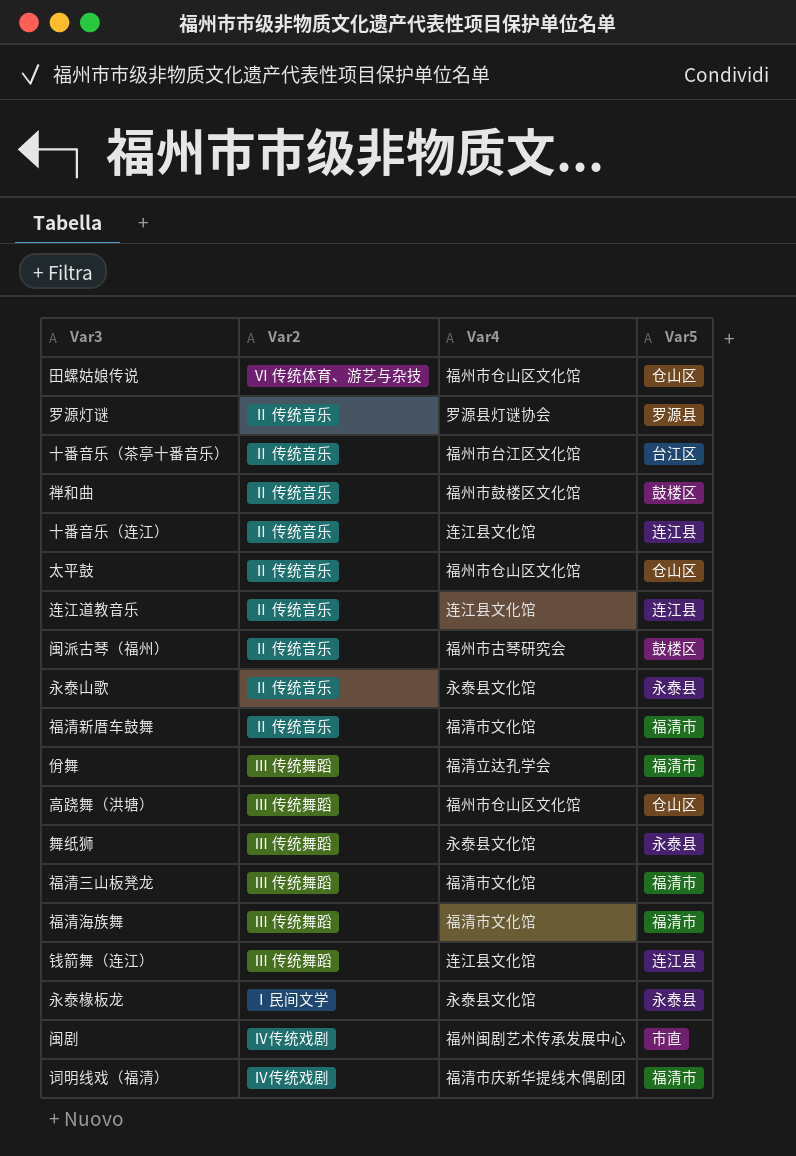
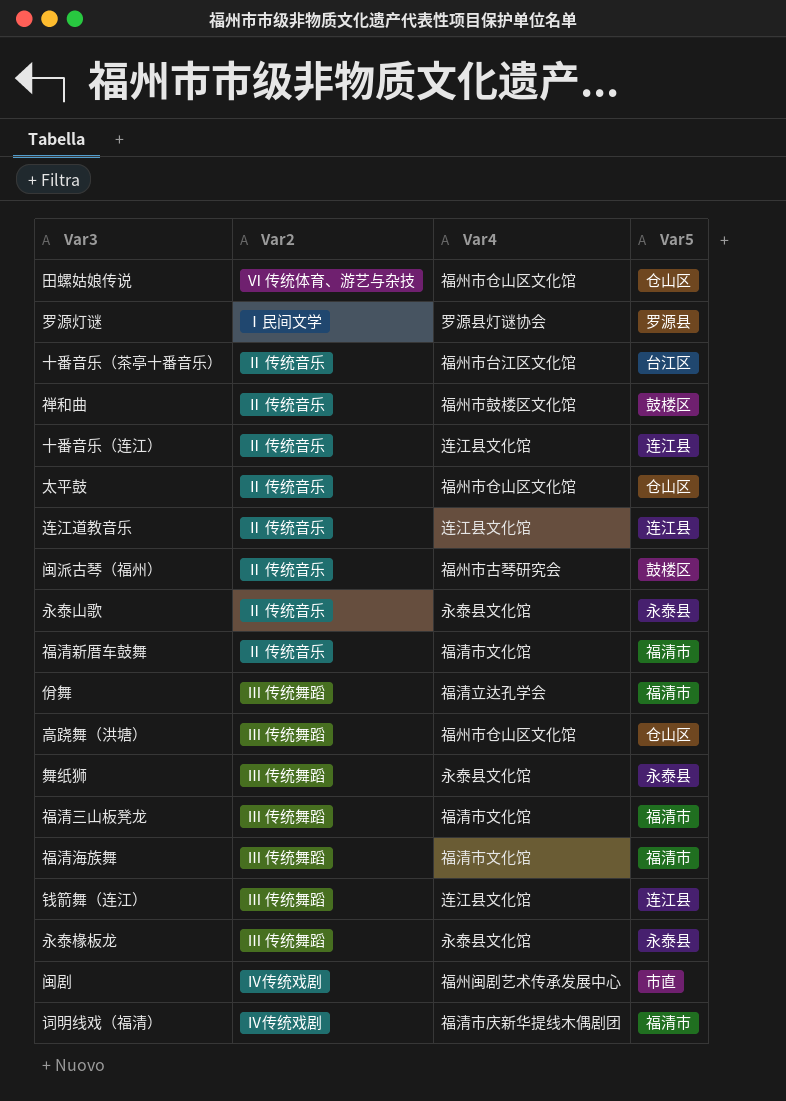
罗源灯谜 | Var2: Ⅱ 传统音乐 -> Ⅰ民间文学
永泰椽板龙 | Var2: Ⅰ民间文学 -> Ⅲ 传统舞蹈

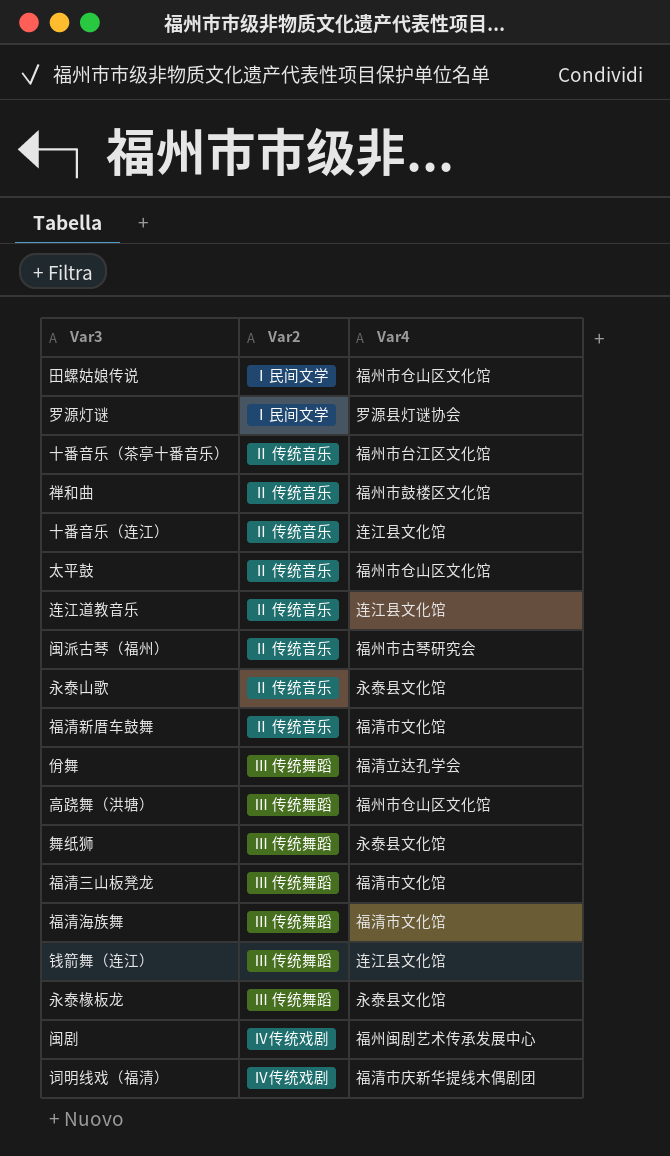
column Var5 | position: 4 -> none
田螺姑娘传说 | Var2: Ⅵ 传统体育、游艺与杂技 -> Ⅰ民间文学

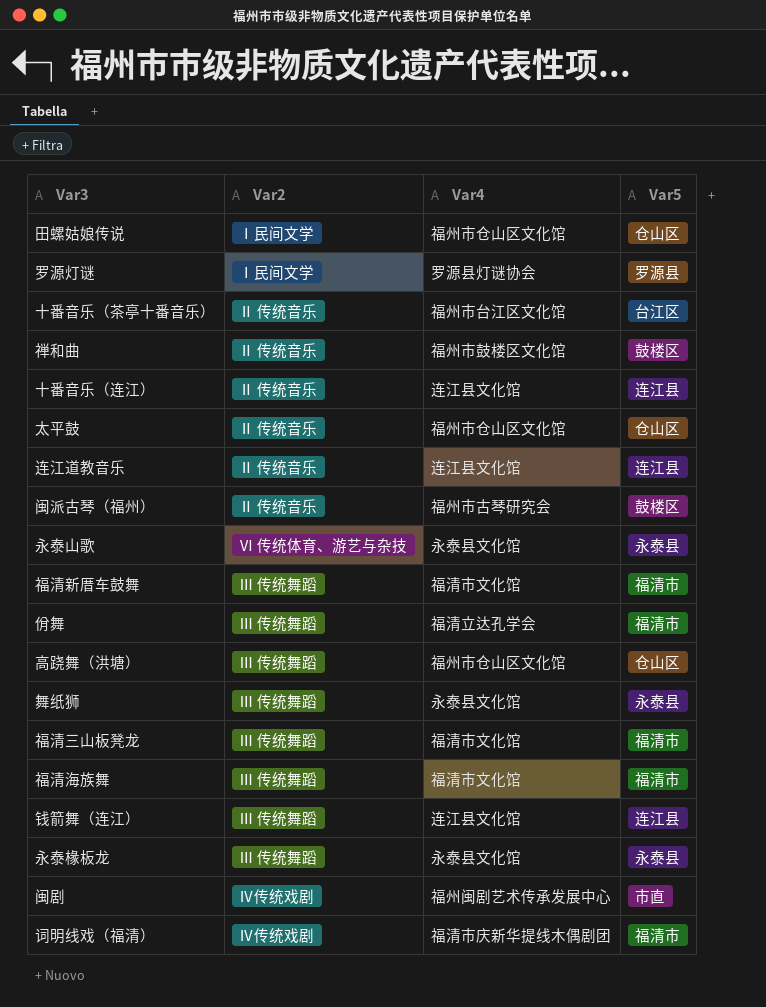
column Var5 | position: none -> 4
永泰山歌 | Var2: Ⅱ 传统音乐 -> Ⅵ 传统体育、游艺与杂技
福清新厝车鼓舞 | Var2: Ⅱ 传统音乐 -> Ⅲ 传统舞蹈

